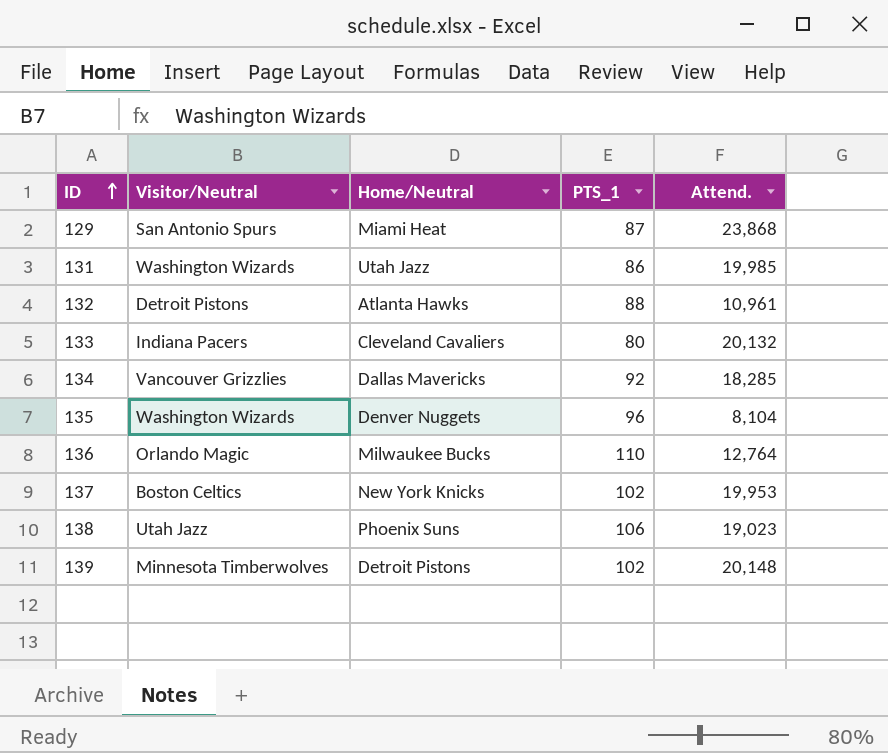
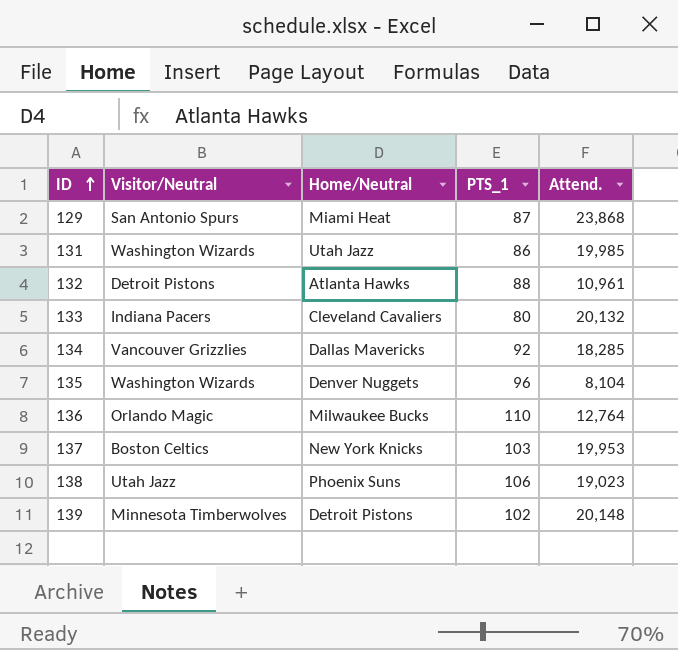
137 | PTS_1: 102 -> 103

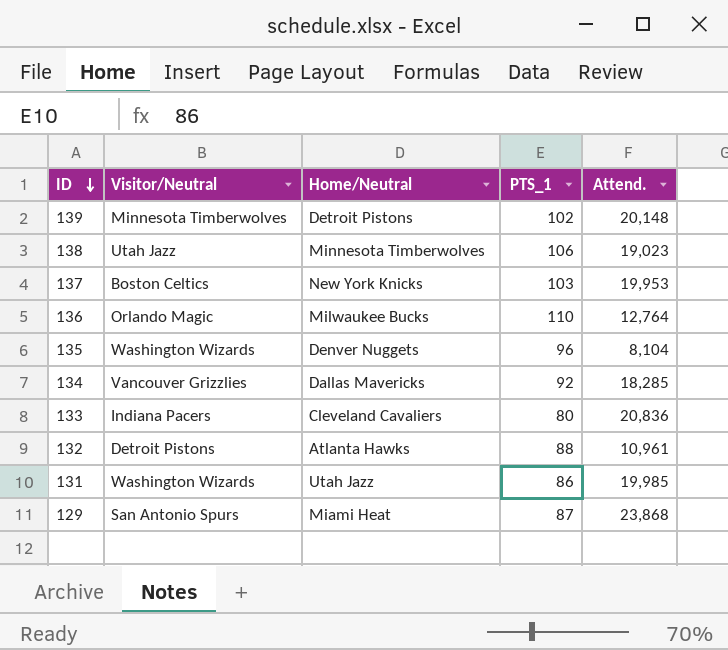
row order: ID ascending -> ID descending
138 | Home/Neutral: Phoenix Suns -> Minnesota Timberwolves
133 | Attend.: 20,132 -> 20,836

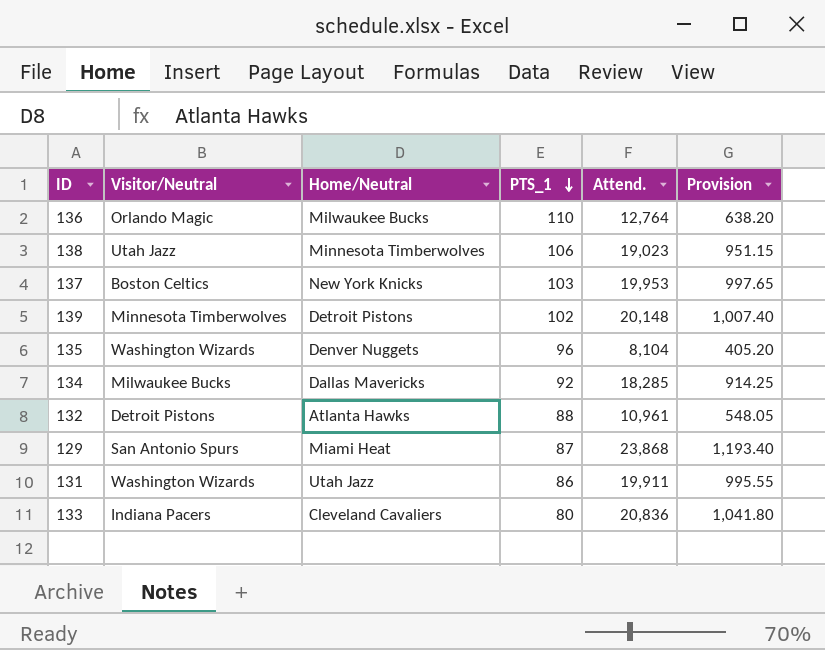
row order: ID descending -> PTS_1 descending
column Provision | formula: none -> [Attend.] * 0.05
134 | Visitor/Neutral: Vancouver Grizzlies -> Milwaukee Bucks
131 | Attend.: 19,985 -> 19,911

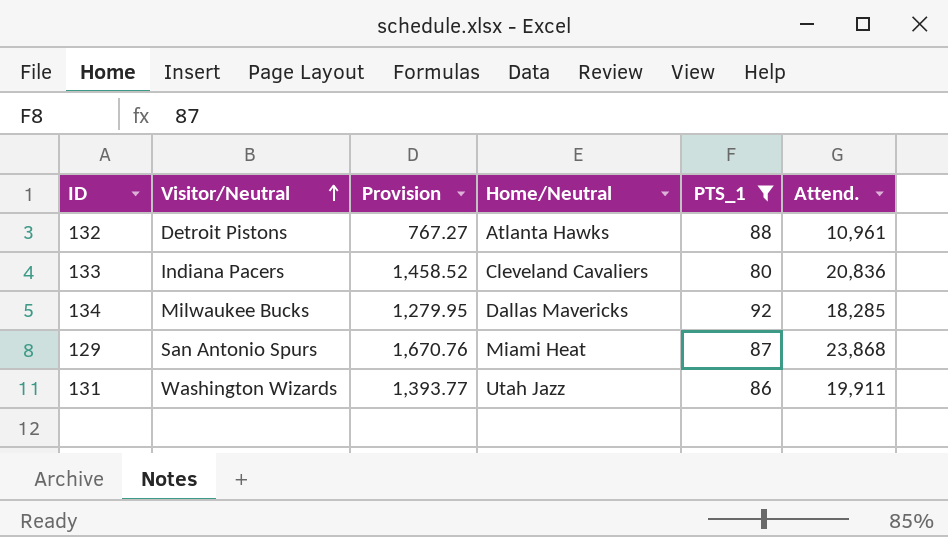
filter: none -> PTS_1 <= 92
row order: PTS_1 descending -> Visitor/Neutral ascending
column Provision | formula: [Attend.] * 0.05 -> [Attend.] * 0.07
column Provision | position: 6 -> 3

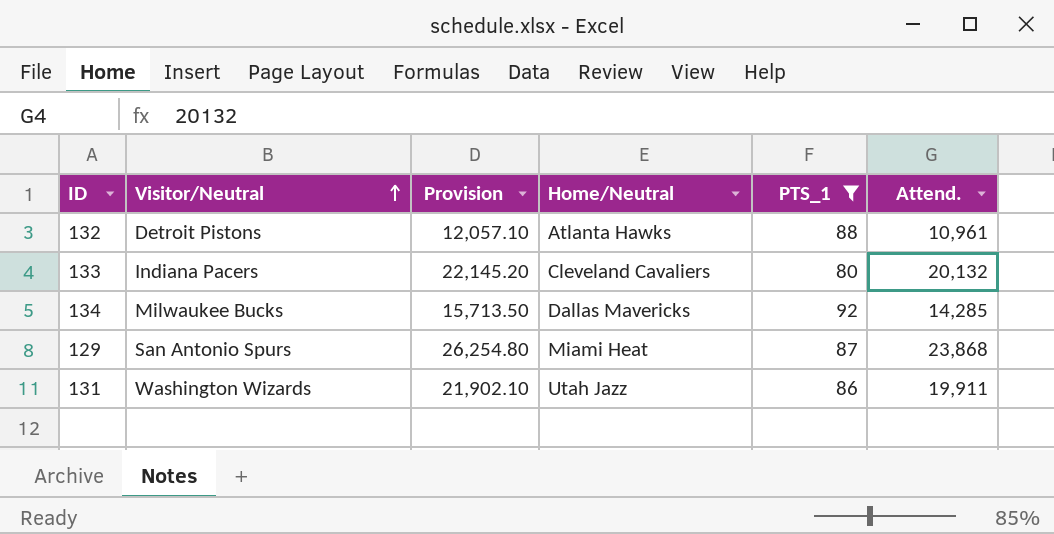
column Provision | formula: [Attend.] * 0.07 -> [Attend.] * 1.1
133 | Attend.: 20,836 -> 20,132
134 | Attend.: 18,285 -> 14,285

